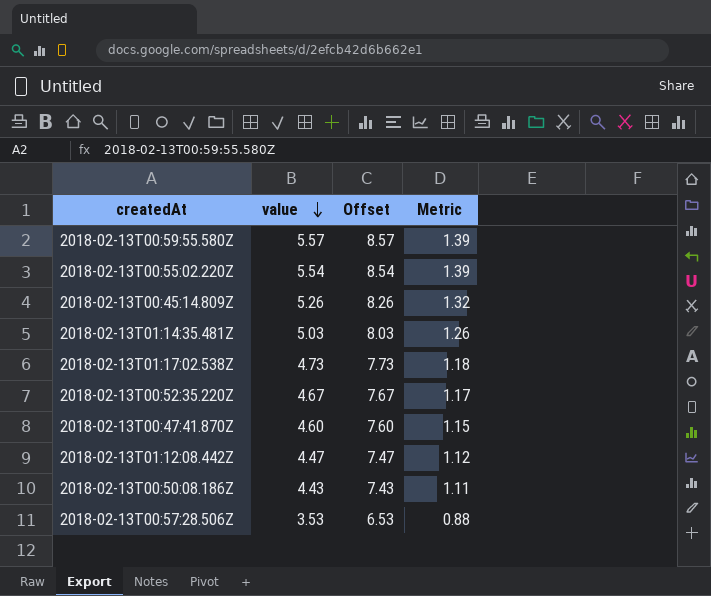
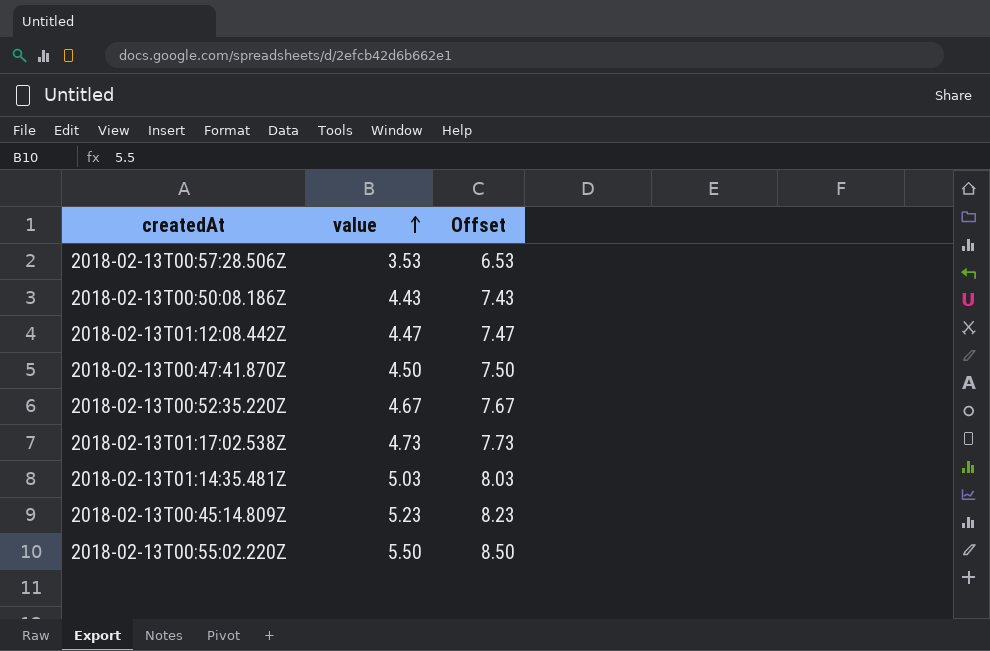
row order: value descending -> value ascending
column Metric | formula: [value] * 0.25 -> none
row 2018-02-13T00:59:55.580Z: 5.57 | 8.57 | 1.39 -> none
2018-02-13T00:47:41.870Z | value: 4.60 -> 4.50
2018-02-13T00:47:41.870Z | Offset: 7.60 -> 7.50
2018-02-13T00:45:14.809Z | value: 5.26 -> 5.23
2018-02-13T00:45:14.809Z | Offset: 8.26 -> 8.23
2018-02-13T00:55:02.220Z | value: 5.54 -> 5.50
2018-02-13T00:55:02.220Z | Offset: 8.54 -> 8.50

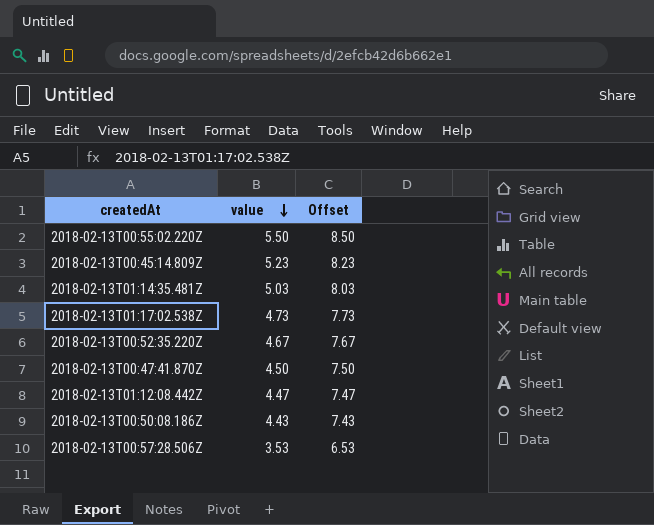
row order: value ascending -> value descending

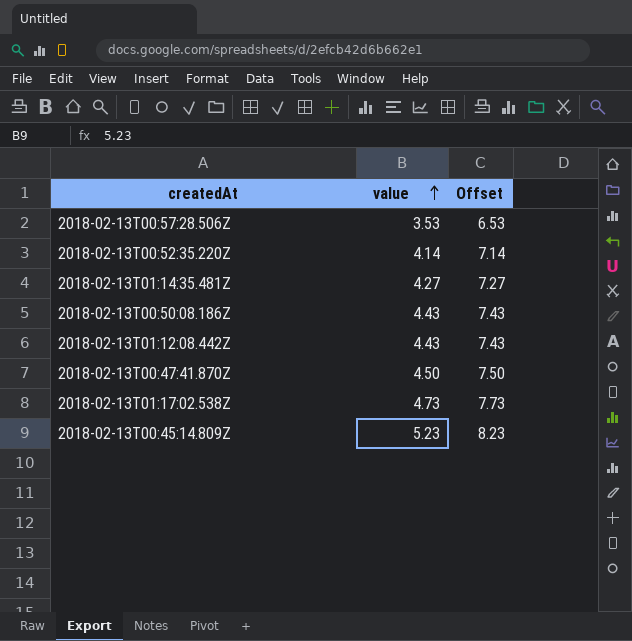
row order: value descending -> value ascending
row 2018-02-13T00:55:02.220Z: 5.50 | 8.50 -> none
2018-02-13T00:52:35.220Z | value: 4.67 -> 4.14
2018-02-13T00:52:35.220Z | Offset: 7.67 -> 7.14
2018-02-13T01:14:35.481Z | value: 5.03 -> 4.27
2018-02-13T01:14:35.481Z | Offset: 8.03 -> 7.27
2018-02-13T01:12:08.442Z | value: 4.47 -> 4.43
2018-02-13T01:12:08.442Z | Offset: 7.47 -> 7.43

